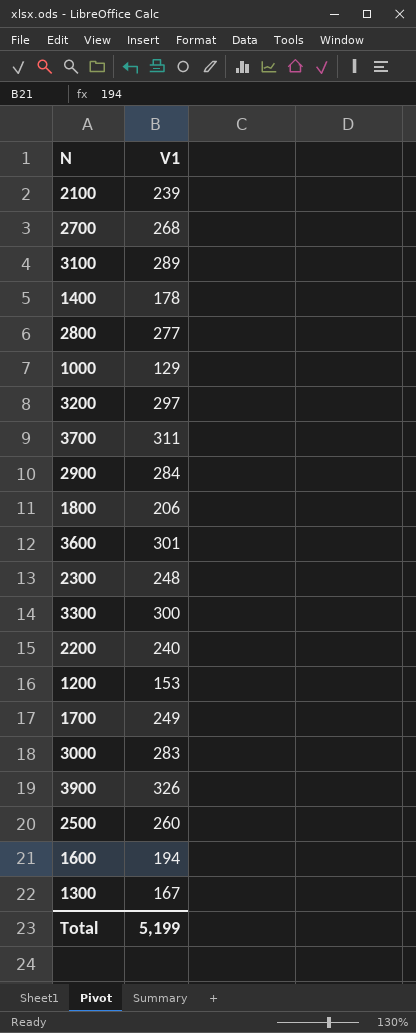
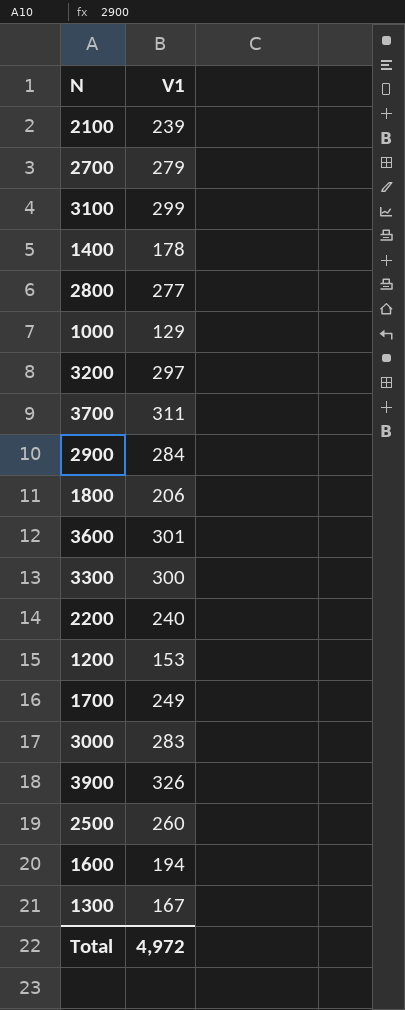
row 2300: 248 -> none
2700 | V1: 268 -> 279
3100 | V1: 289 -> 299
Total | V1: 5,199 -> 4,972

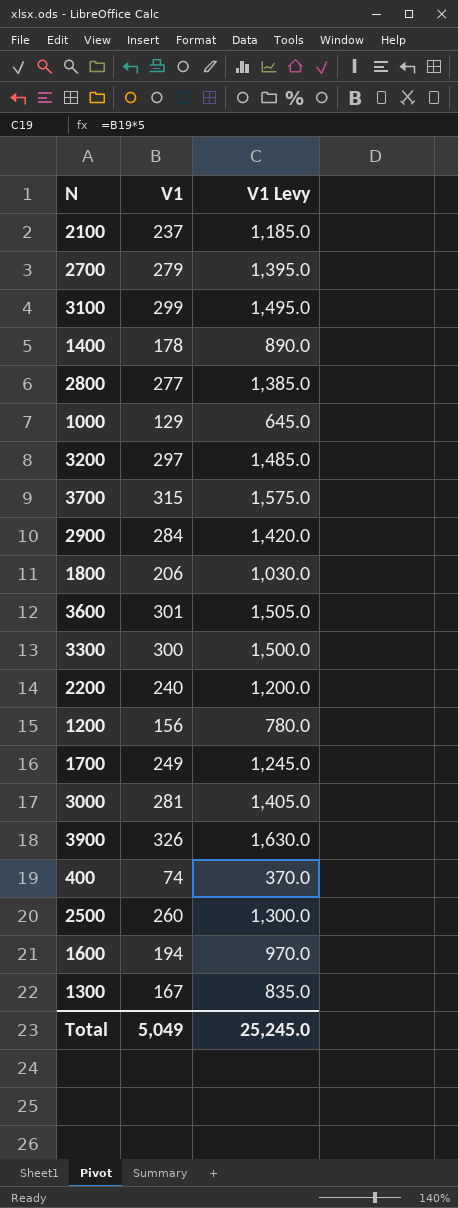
column V1 Levy | formula: none -> [V1] * 5
2100 | V1: 239 -> 237
3700 | V1: 311 -> 315
1200 | V1: 153 -> 156
3000 | V1: 283 -> 281
row 400: none -> 74 | 370.0
Total | V1: 4,972 -> 5,049

